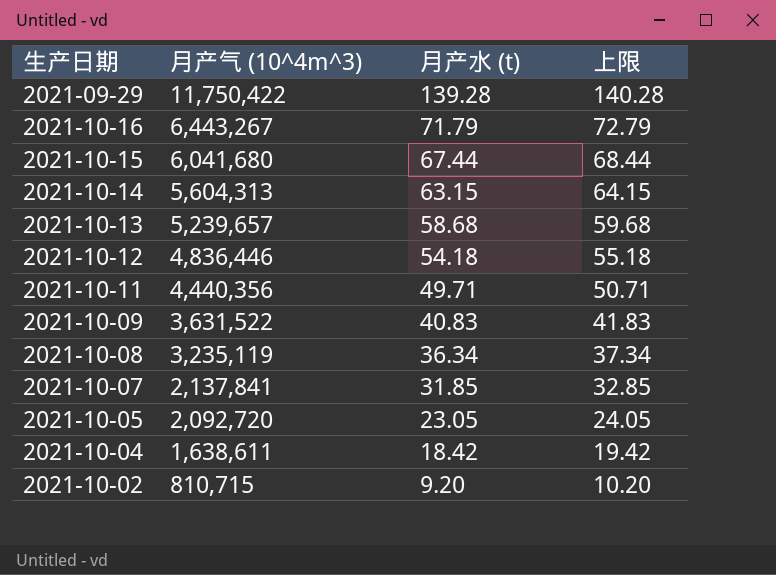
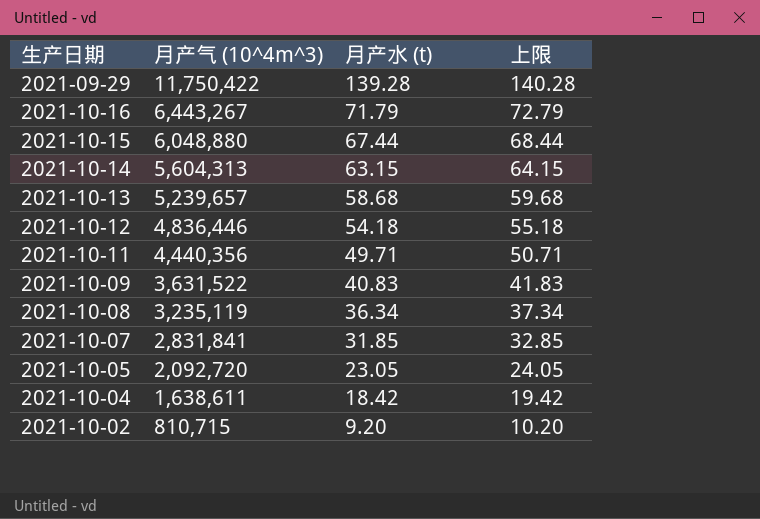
2021-10-15 | 月产气 (10^4m^3): 6,041,680 -> 6,048,880
2021-10-07 | 月产气 (10^4m^3): 2,137,841 -> 2,831,841

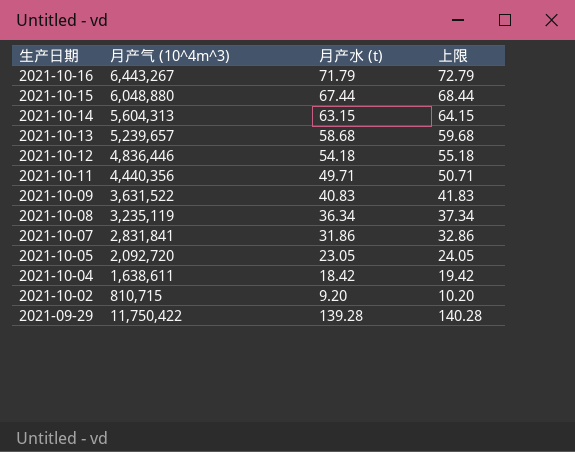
row order: 月产气 (10^4m^3) descending -> 生产日期 descending
2021-10-07 | 月产水 (t): 31.85 -> 31.86
2021-10-07 | 上限: 32.85 -> 32.86

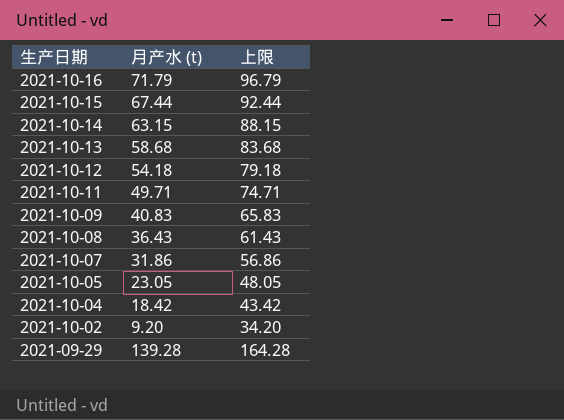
column 月产气 (10^4m^3) | position: 2 -> none
column 上限 | formula: [月产水 (t)] + 1 -> [月产水 (t)] + 25
2021-10-08 | 月产水 (t): 36.34 -> 36.43

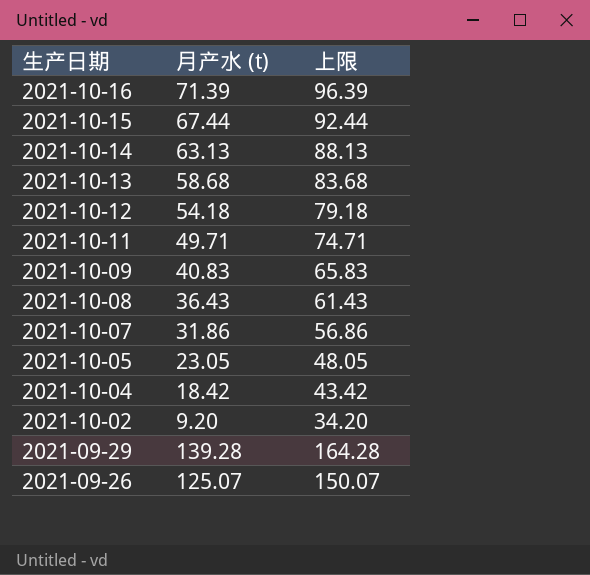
2021-10-16 | 月产水 (t): 71.79 -> 71.39
2021-10-16 | 上限: 96.79 -> 96.39
2021-10-14 | 月产水 (t): 63.15 -> 63.13
2021-10-14 | 上限: 88.15 -> 88.13
row 2021-09-26: none -> 125.07 | 150.07

